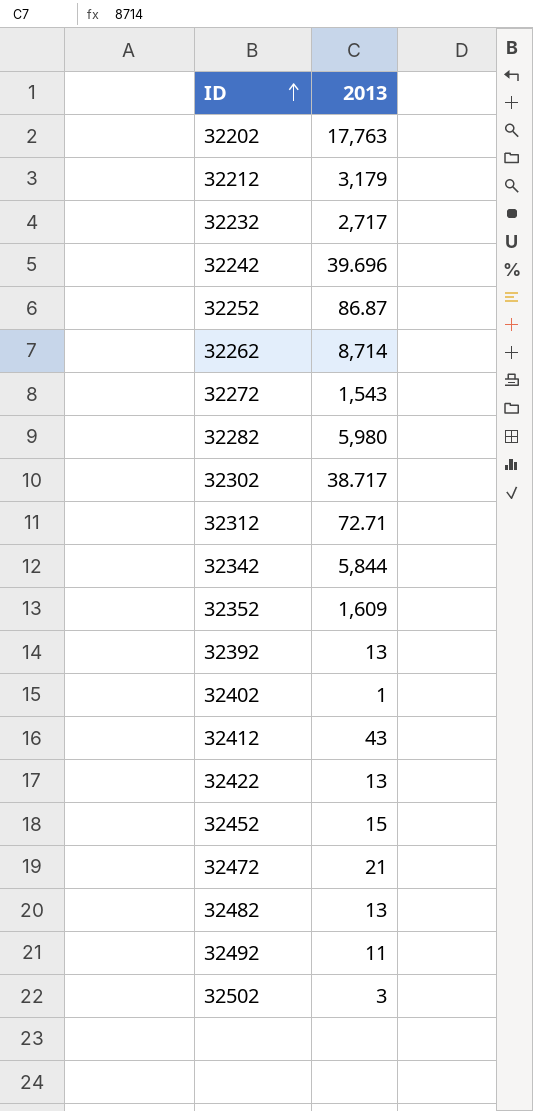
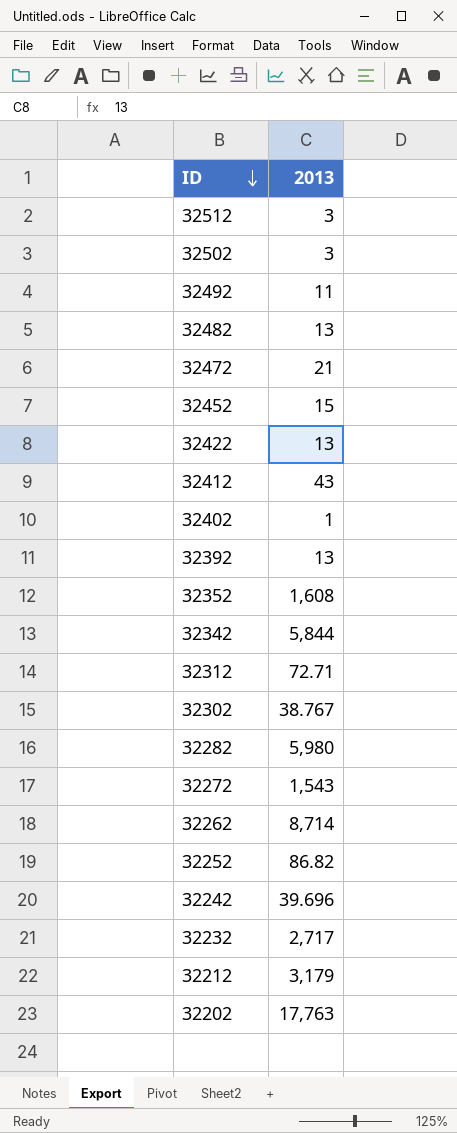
row order: ID ascending -> ID descending
row 32512: none -> 3
32352 | 2013: 1,609 -> 1,608
32302 | 2013: 38.717 -> 38.767
32252 | 2013: 86.87 -> 86.82

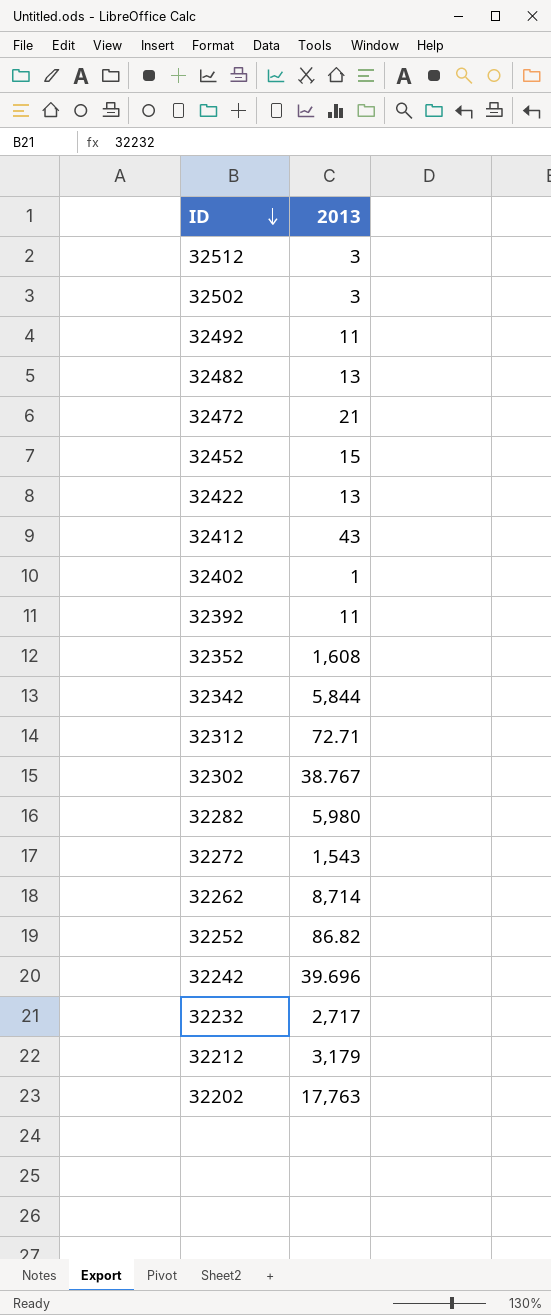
32392 | 2013: 13 -> 11

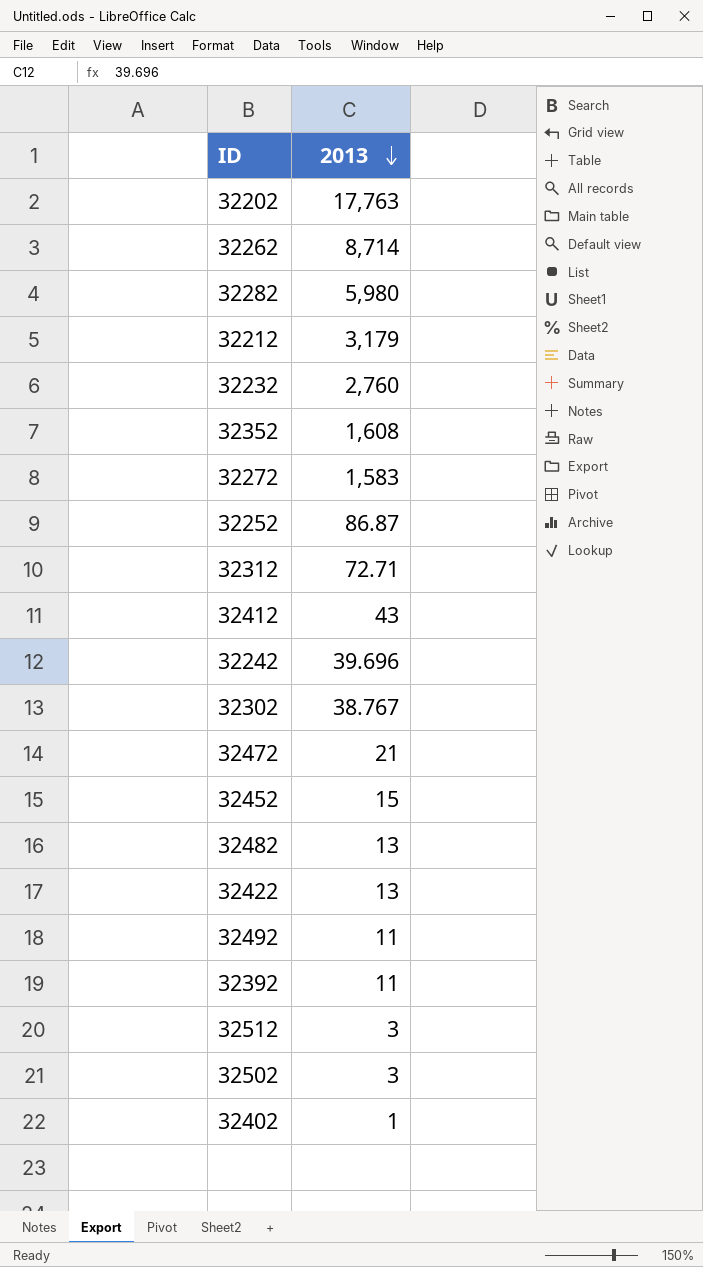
row order: ID descending -> 2013 descending
row 32342: 5,844 -> none
32232 | 2013: 2,717 -> 2,760
32272 | 2013: 1,543 -> 1,583
32252 | 2013: 86.82 -> 86.87

